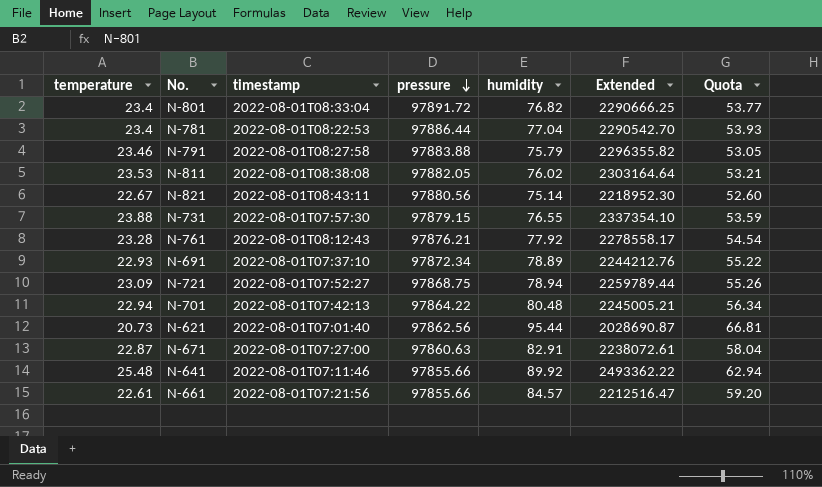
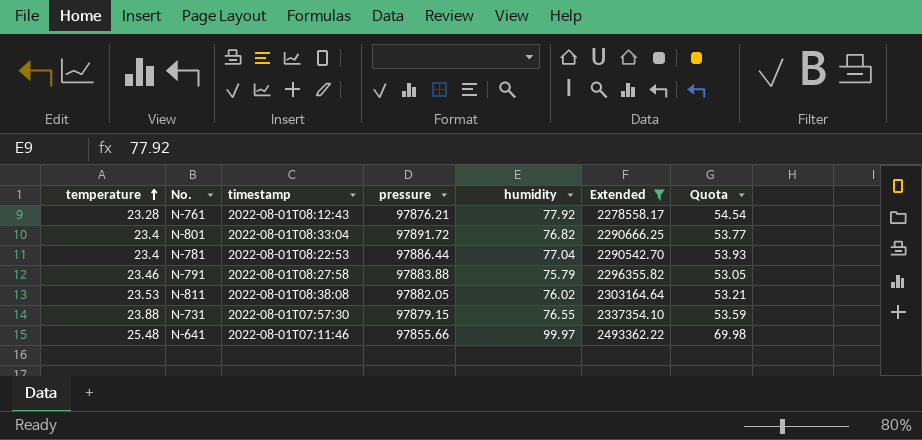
filter: none -> Extended >= 2278558.17
row order: pressure descending -> temperature ascending
N-641 | humidity: 89.92 -> 99.97
N-641 | Quota: 62.94 -> 69.98

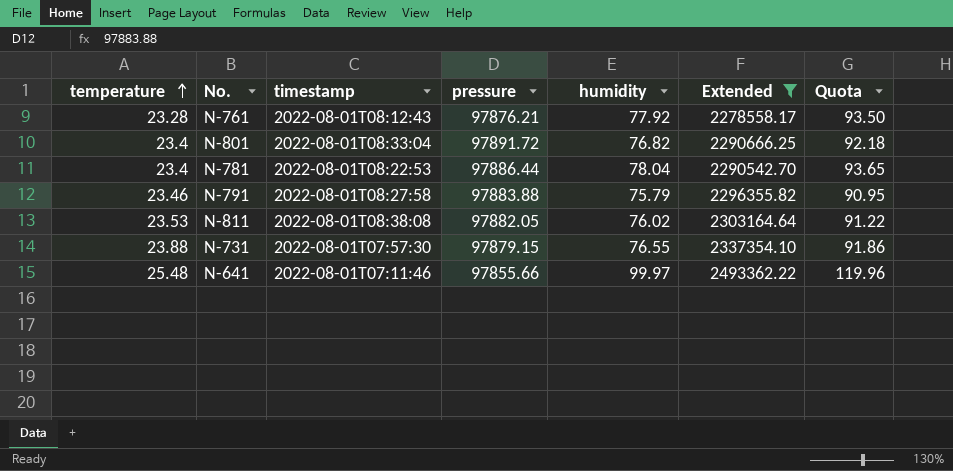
column Quota | formula: [humidity] * 0.7 -> [humidity] * 1.2
N-781 | humidity: 77.04 -> 78.04

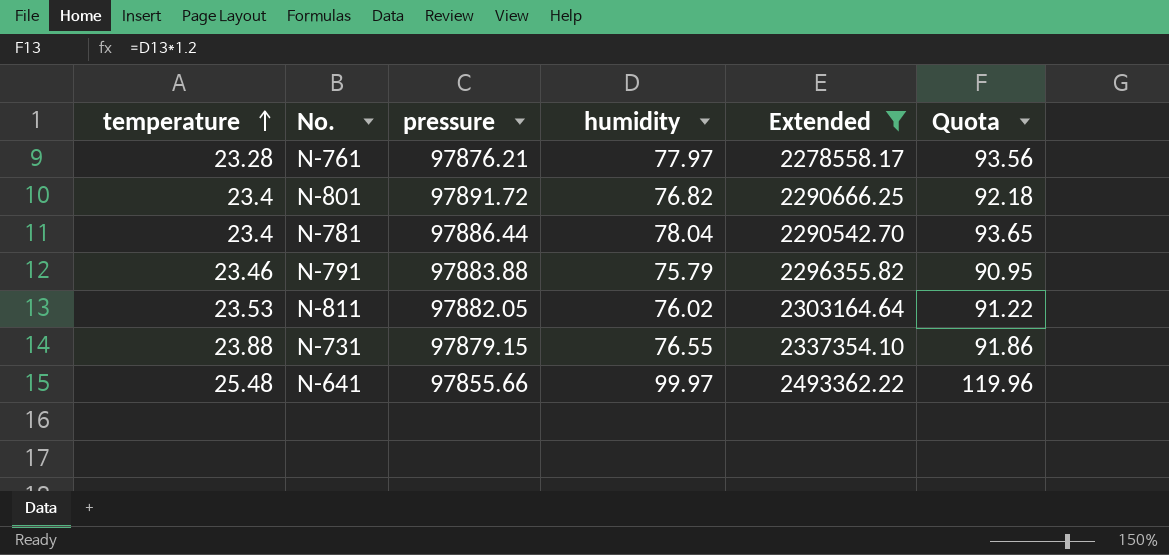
column timestamp | position: 3 -> none
N-761 | humidity: 77.92 -> 77.97
N-761 | Quota: 93.50 -> 93.56

